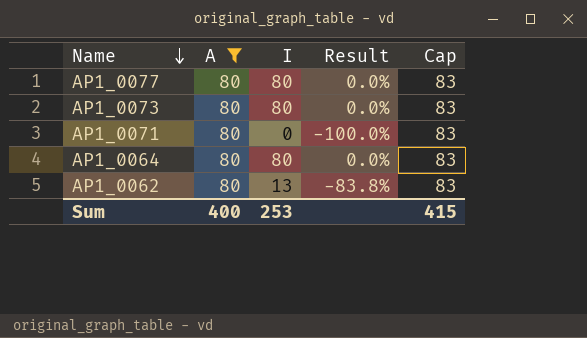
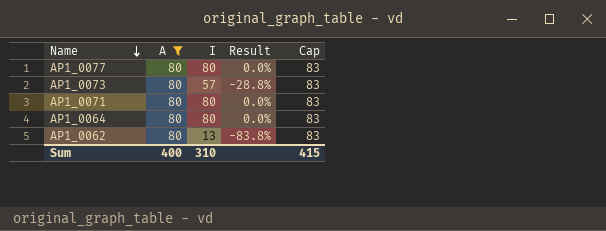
AP1_0073 | I: 80 -> 57
AP1_0073 | Result: 0.0% -> -28.8%
AP1_0071 | I: 0 -> 80
AP1_0071 | Result: -100.0% -> 0.0%
Sum | I: 253 -> 310

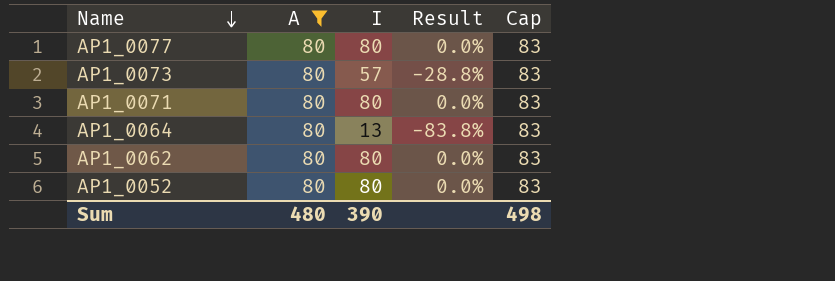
AP1_0064 | I: 80 -> 13
AP1_0064 | Result: 0.0% -> -83.8%
AP1_0062 | I: 13 -> 80
AP1_0062 | Result: -83.8% -> 0.0%
row AP1_0052: none -> 80 | 80 | 0.0% | 83
Sum | A: 400 -> 480
Sum | I: 310 -> 390
Sum | Cap: 415 -> 498

